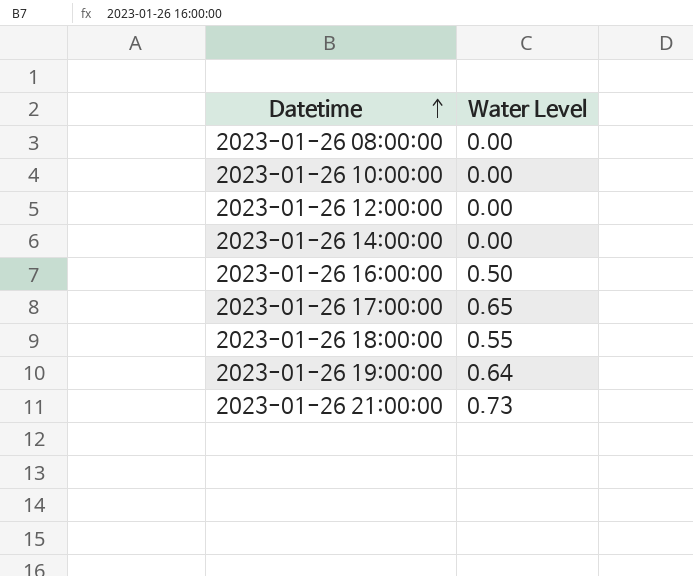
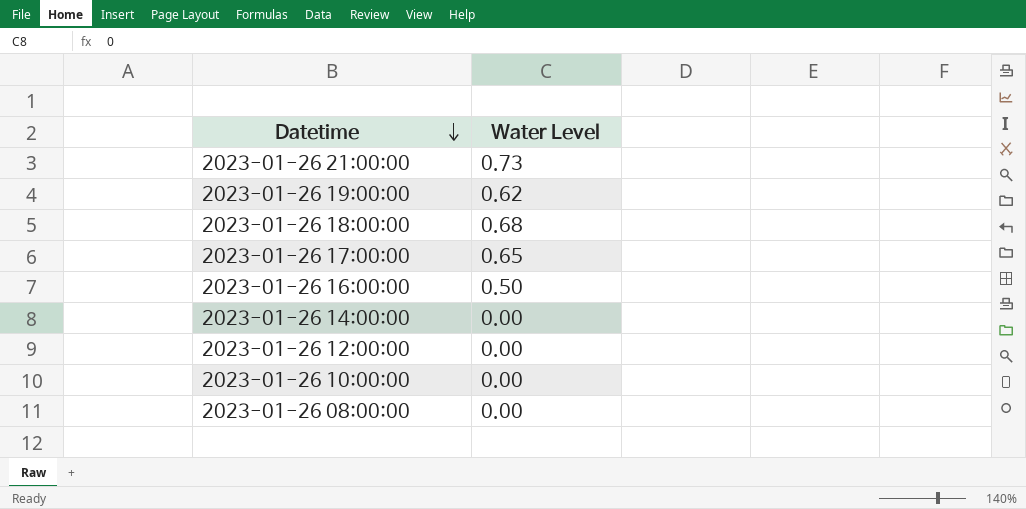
row order: Datetime ascending -> Datetime descending
2023-01-26 19:00:00 | Water Level: 0.64 -> 0.62
2023-01-26 18:00:00 | Water Level: 0.55 -> 0.68

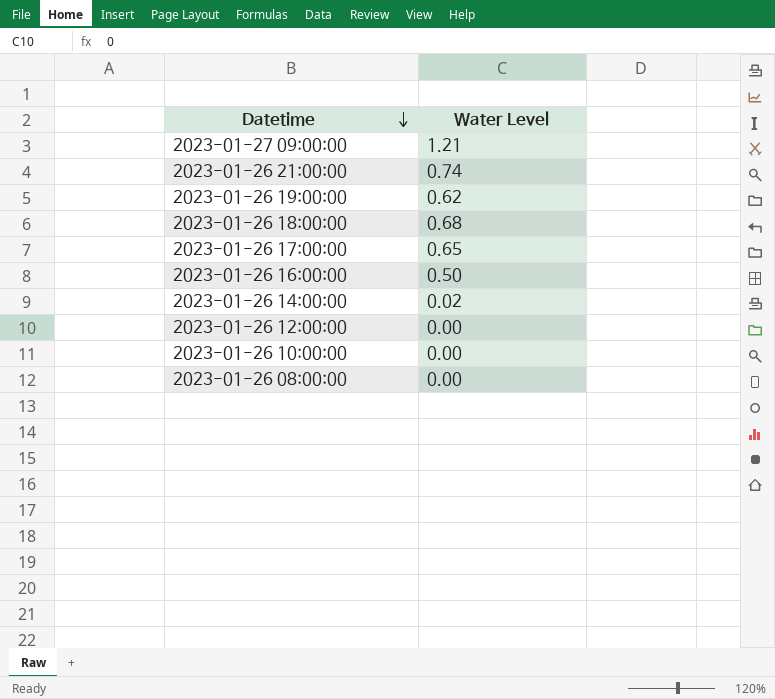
row 2023-01-27 09:00:00: none -> 1.21
2023-01-26 21:00:00 | Water Level: 0.73 -> 0.74
2023-01-26 14:00:00 | Water Level: 0.00 -> 0.02

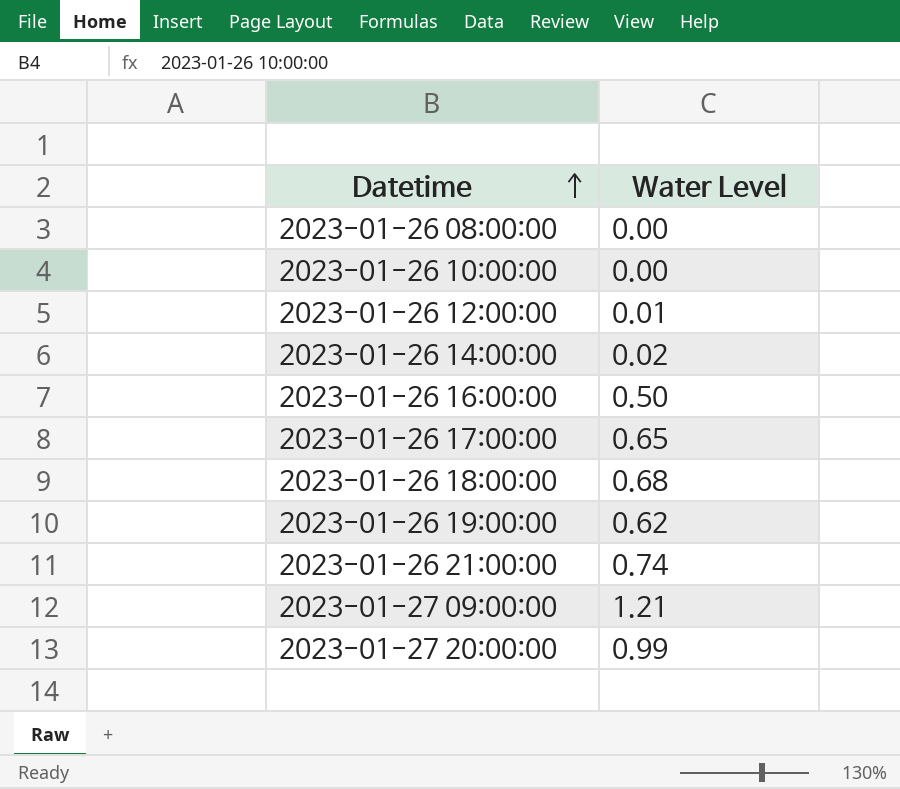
row order: Datetime descending -> Datetime ascending
2023-01-26 12:00:00 | Water Level: 0.00 -> 0.01
row 2023-01-27 20:00:00: none -> 0.99

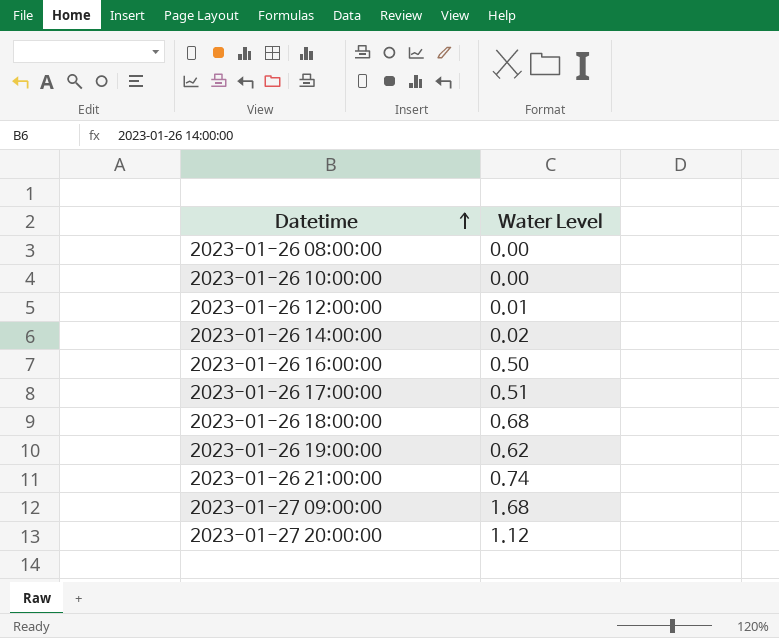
2023-01-26 17:00:00 | Water Level: 0.65 -> 0.51
2023-01-27 09:00:00 | Water Level: 1.21 -> 1.68
2023-01-27 20:00:00 | Water Level: 0.99 -> 1.12

